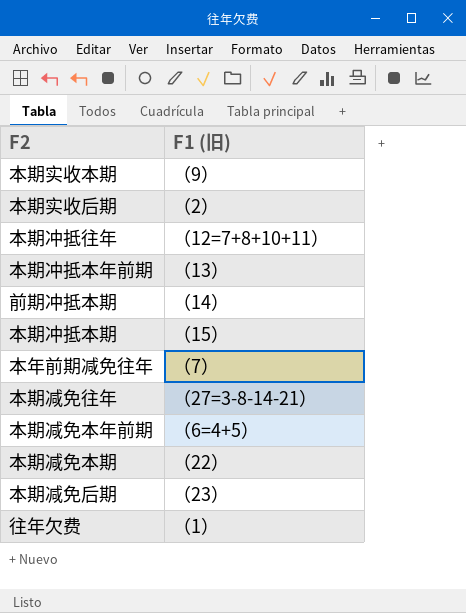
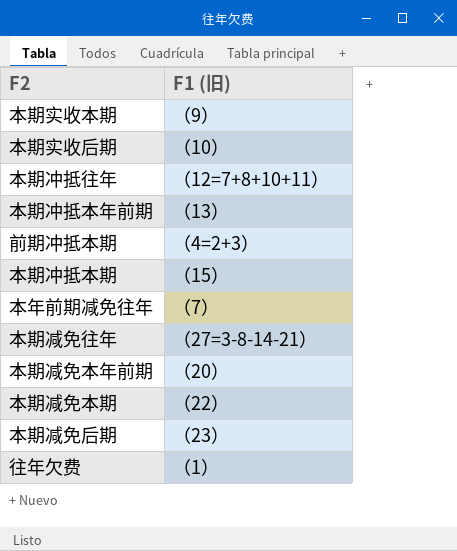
本期实收后期 | F1 (旧): （2） -> （10）
前期冲抵本期 | F1 (旧): （14） -> （4=2+3）
本期减免本年前期 | F1 (旧): （6=4+5） -> （20）

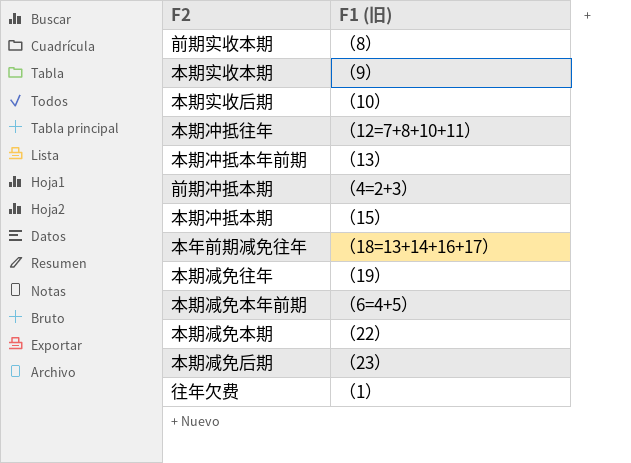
row 前期实收本期: none -> （8）
本年前期减免往年 | F1 (旧): （7） -> （18=13+14+16+17）
本期减免往年 | F1 (旧): （27=3-8-14-21） -> （19）
本期减免本年前期 | F1 (旧): （20） -> （6=4+5）

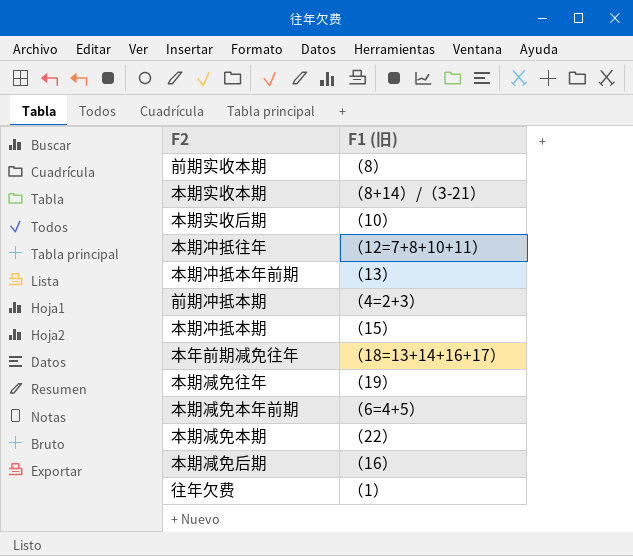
本期实收本期 | F1 (旧): （9） -> （8+14）/（3-21）
本期减免后期 | F1 (旧): （23） -> （16）

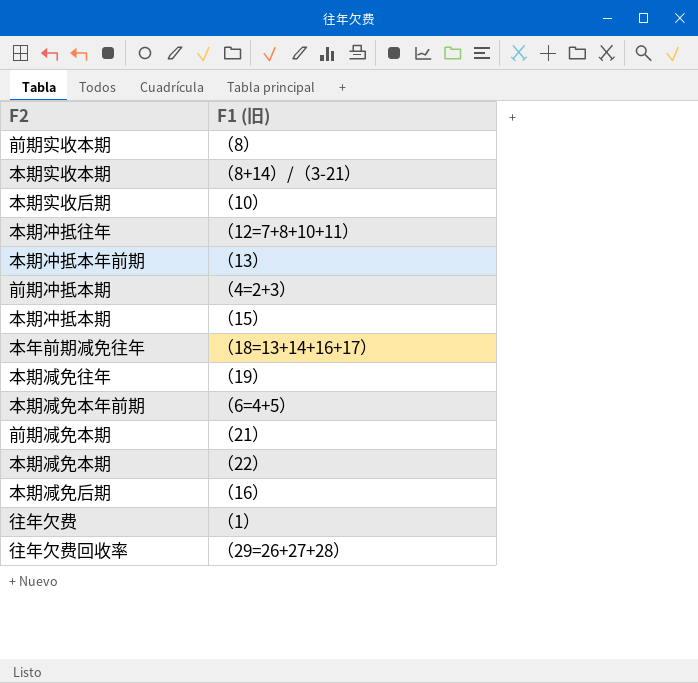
row 前期减免本期: none -> （21）
row 往年欠费回收率: none -> （29=26+27+28）

